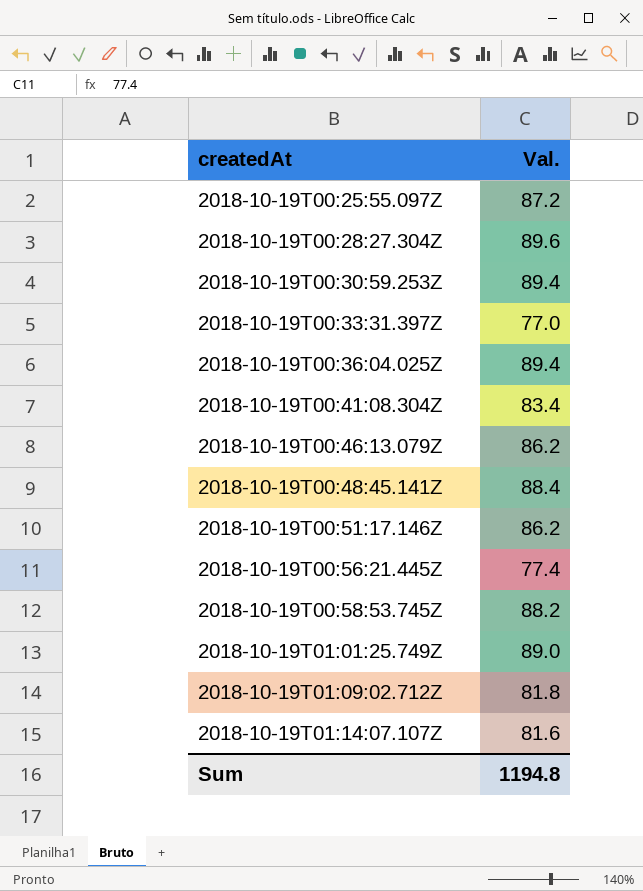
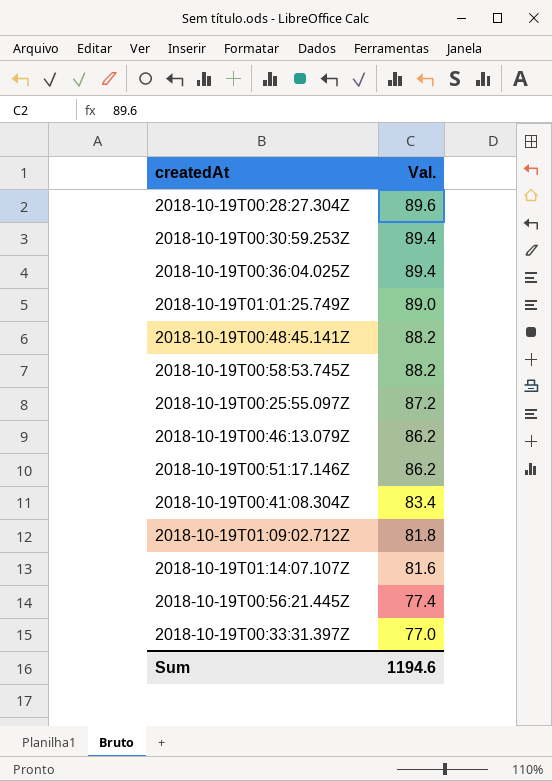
row order: createdAt ascending -> Val. descending
2018-10-19T00:48:45.141Z | Val.: 88.4 -> 88.2
Sum | Val.: 1194.8 -> 1194.6

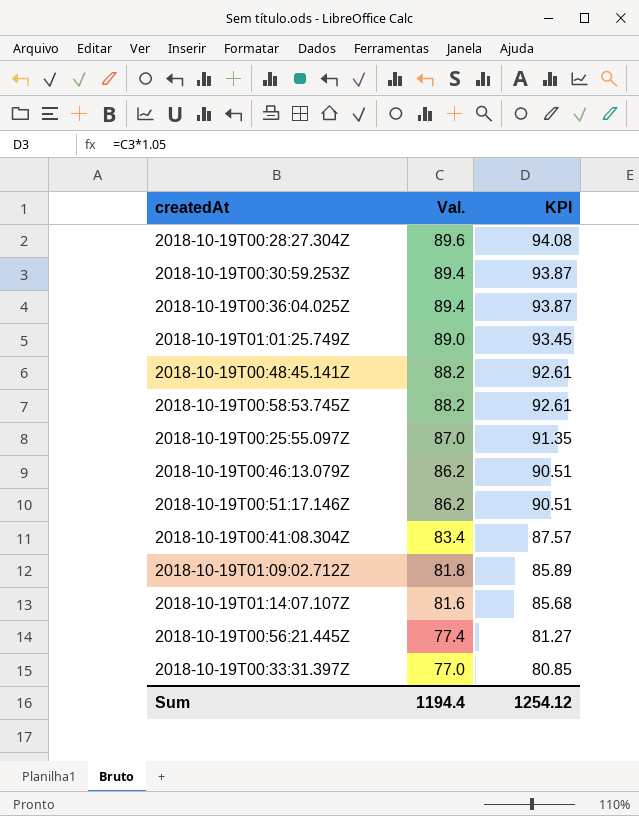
column KPI | formula: none -> [Val.] * 1.05
2018-10-19T00:25:55.097Z | Val.: 87.2 -> 87.0
Sum | Val.: 1194.6 -> 1194.4

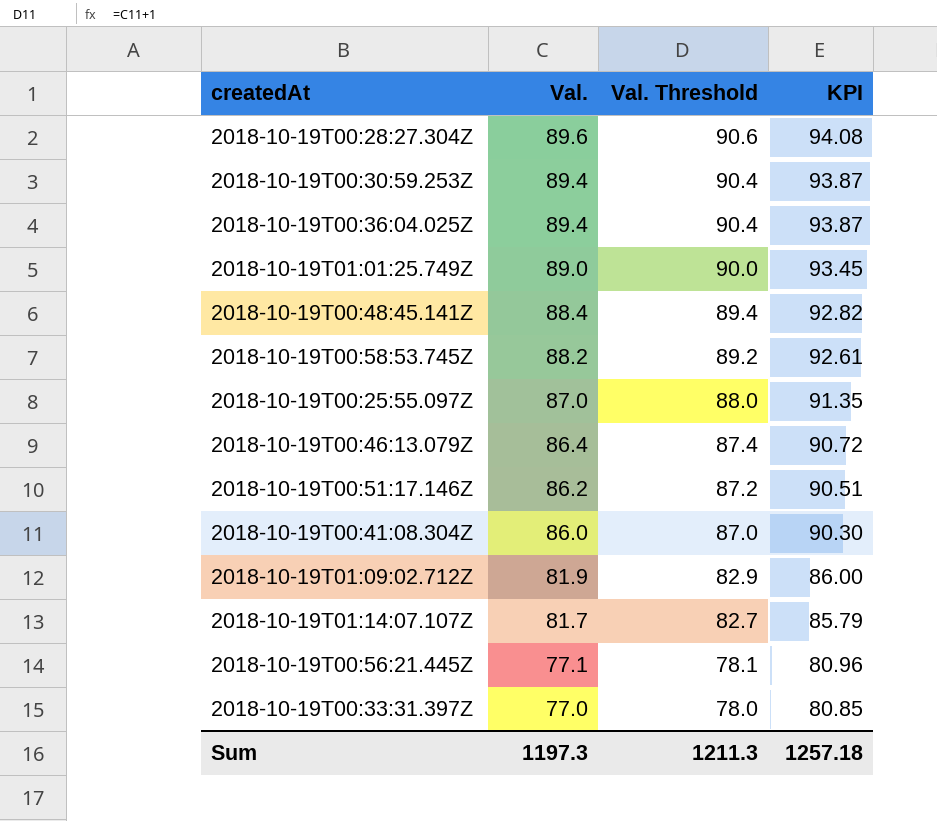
column Val. Threshold | formula: none -> [Val.] + 1
2018-10-19T00:48:45.141Z | Val.: 88.2 -> 88.4
2018-10-19T00:48:45.141Z | KPI: 92.61 -> 92.82
2018-10-19T00:46:13.079Z | Val.: 86.2 -> 86.4
2018-10-19T00:46:13.079Z | KPI: 90.51 -> 90.72
2018-10-19T00:41:08.304Z | Val.: 83.4 -> 86.0
2018-10-19T00:41:08.304Z | KPI: 87.57 -> 90.30
2018-10-19T01:09:02.712Z | Val.: 81.8 -> 81.9
2018-10-19T01:09:02.712Z | KPI: 85.89 -> 86.00
2018-10-19T01:14:07.107Z | Val.: 81.6 -> 81.7
2018-10-19T01:14:07.107Z | KPI: 85.68 -> 85.79
2018-10-19T00:56:21.445Z | Val.: 77.4 -> 77.1
2018-10-19T00:56:21.445Z | KPI: 81.27 -> 80.96
Sum | Val.: 1194.4 -> 1197.3
Sum | KPI: 1254.12 -> 1257.18

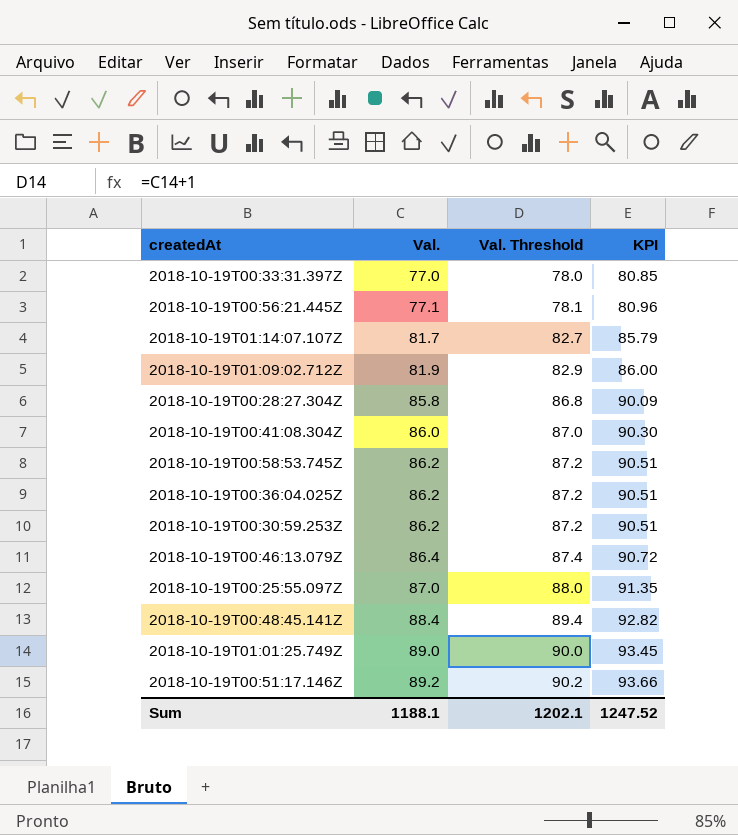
row order: Val. descending -> Val. ascending
2018-10-19T00:28:27.304Z | Val.: 89.6 -> 85.8
2018-10-19T00:28:27.304Z | Val. Threshold: 90.6 -> 86.8
2018-10-19T00:28:27.304Z | KPI: 94.08 -> 90.09
2018-10-19T00:58:53.745Z | Val.: 88.2 -> 86.2
2018-10-19T00:58:53.745Z | Val. Threshold: 89.2 -> 87.2
2018-10-19T00:58:53.745Z | KPI: 92.61 -> 90.51
2018-10-19T00:36:04.025Z | Val.: 89.4 -> 86.2
2018-10-19T00:36:04.025Z | Val. Threshold: 90.4 -> 87.2
2018-10-19T00:36:04.025Z | KPI: 93.87 -> 90.51
2018-10-19T00:30:59.253Z | Val.: 89.4 -> 86.2
2018-10-19T00:30:59.253Z | Val. Threshold: 90.4 -> 87.2
2018-10-19T00:30:59.253Z | KPI: 93.87 -> 90.51
2018-10-19T00:51:17.146Z | Val.: 86.2 -> 89.2
2018-10-19T00:51:17.146Z | Val. Threshold: 87.2 -> 90.2
2018-10-19T00:51:17.146Z | KPI: 90.51 -> 93.66
Sum | Val.: 1197.3 -> 1188.1
Sum | Val. Threshold: 1211.3 -> 1202.1
Sum | KPI: 1257.18 -> 1247.52

